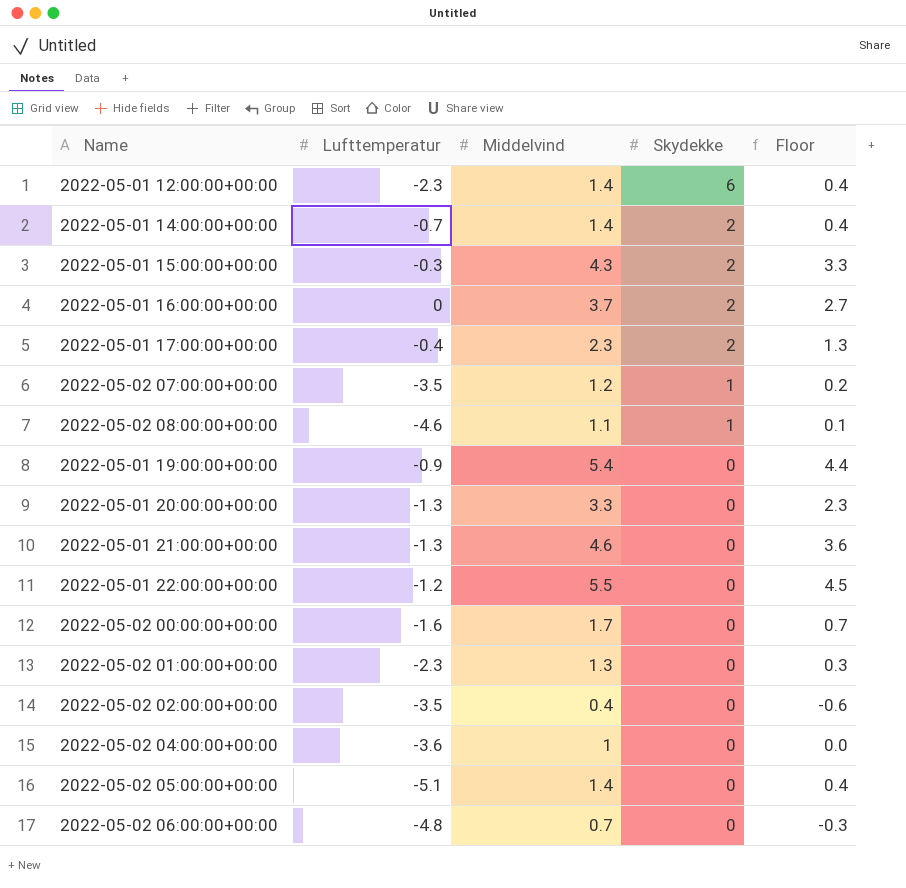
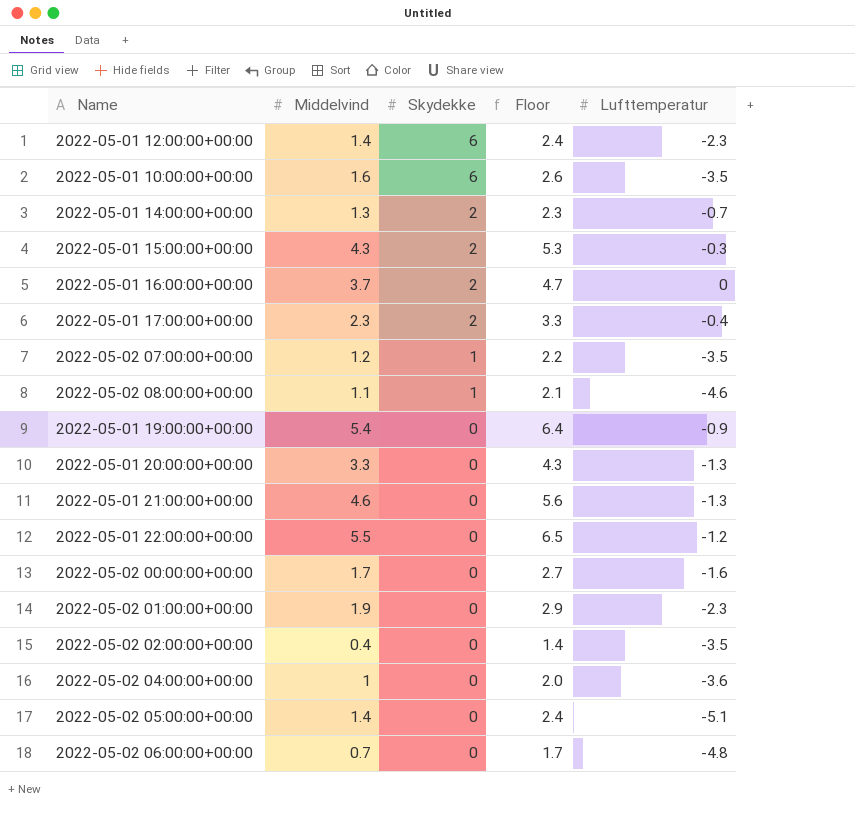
column Floor | formula: [Middelvind] - 1 -> [Middelvind] + 1
column Lufttemperatur | position: 2 -> 5
row 2022-05-01 10:00:00+00:00: none -> 1.6 | 6 | 2.6 | -3.5
2022-05-01 14:00:00+00:00 | Middelvind: 1.4 -> 1.3
2022-05-02 01:00:00+00:00 | Middelvind: 1.3 -> 1.9

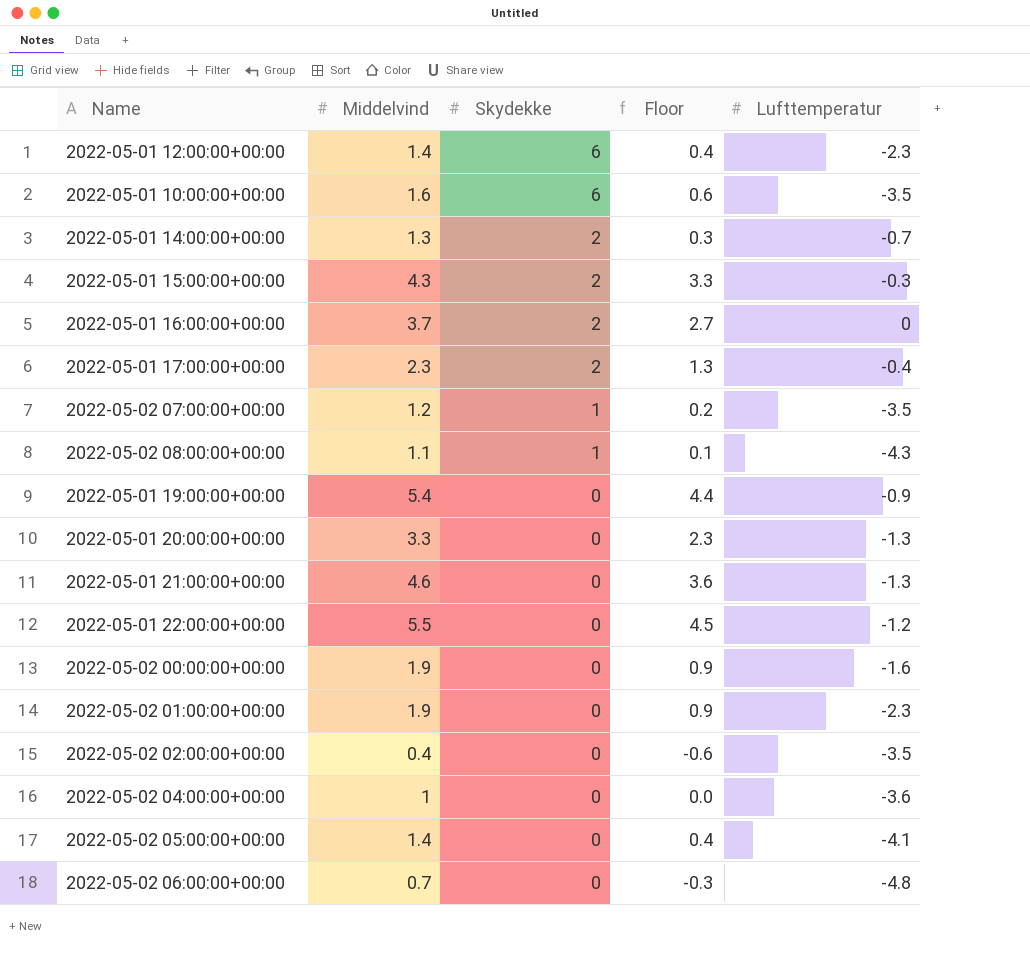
column Floor | formula: [Middelvind] + 1 -> [Middelvind] - 1
2022-05-02 08:00:00+00:00 | Lufttemperatur: -4.6 -> -4.3
2022-05-02 00:00:00+00:00 | Middelvind: 1.7 -> 1.9
2022-05-02 05:00:00+00:00 | Lufttemperatur: -5.1 -> -4.1

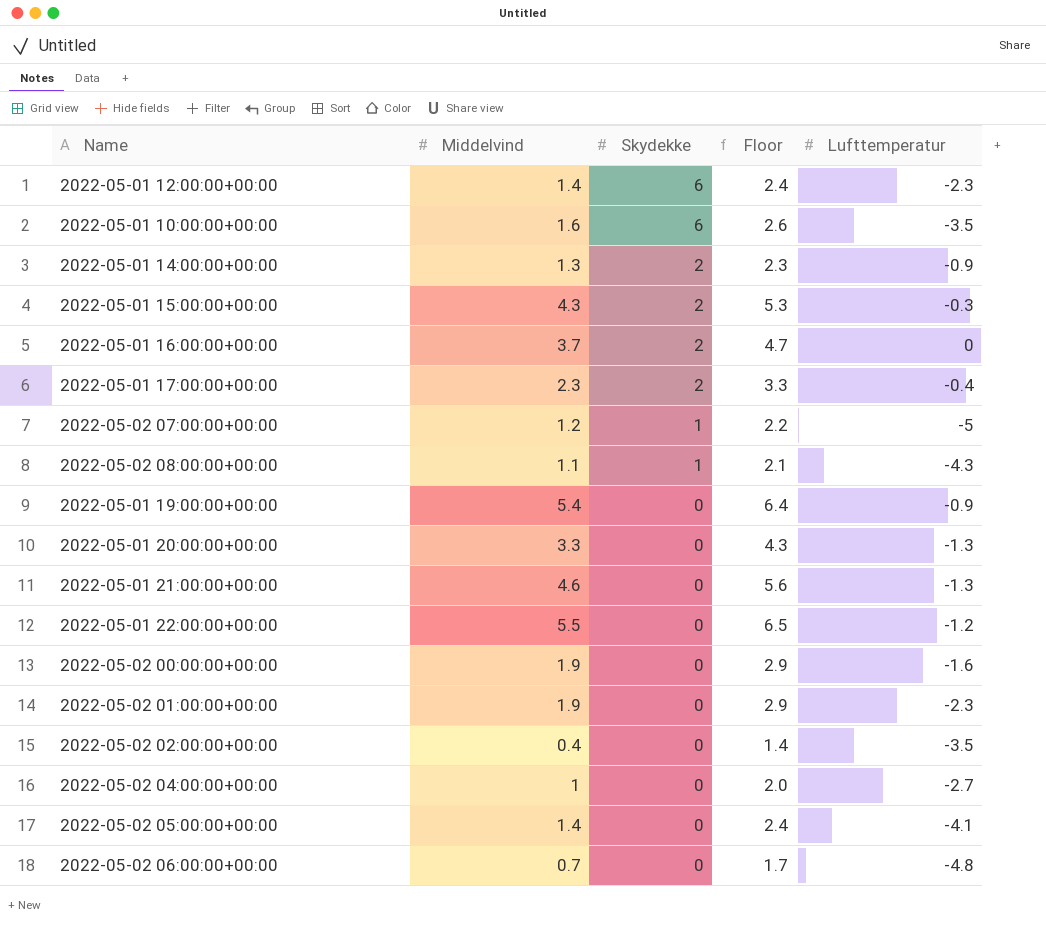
column Floor | formula: [Middelvind] - 1 -> [Middelvind] + 1
2022-05-01 14:00:00+00:00 | Lufttemperatur: -0.7 -> -0.9
2022-05-02 07:00:00+00:00 | Lufttemperatur: -3.5 -> -5
2022-05-02 04:00:00+00:00 | Lufttemperatur: -3.6 -> -2.7

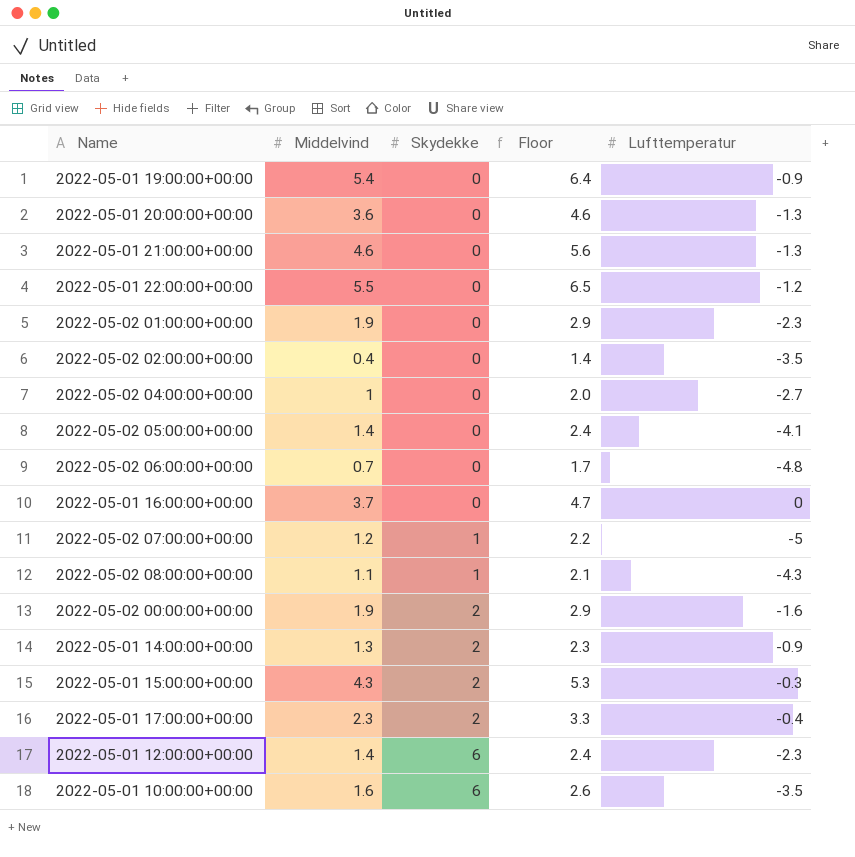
row order: Skydekke descending -> Skydekke ascending
2022-05-01 20:00:00+00:00 | Middelvind: 3.3 -> 3.6
2022-05-01 20:00:00+00:00 | Floor: 4.3 -> 4.6
2022-05-01 16:00:00+00:00 | Skydekke: 2 -> 0
2022-05-02 00:00:00+00:00 | Skydekke: 0 -> 2

